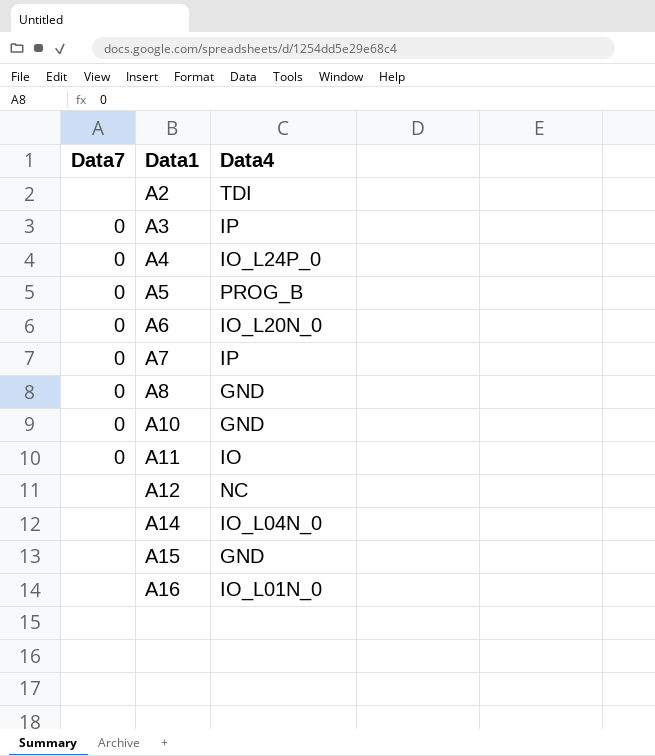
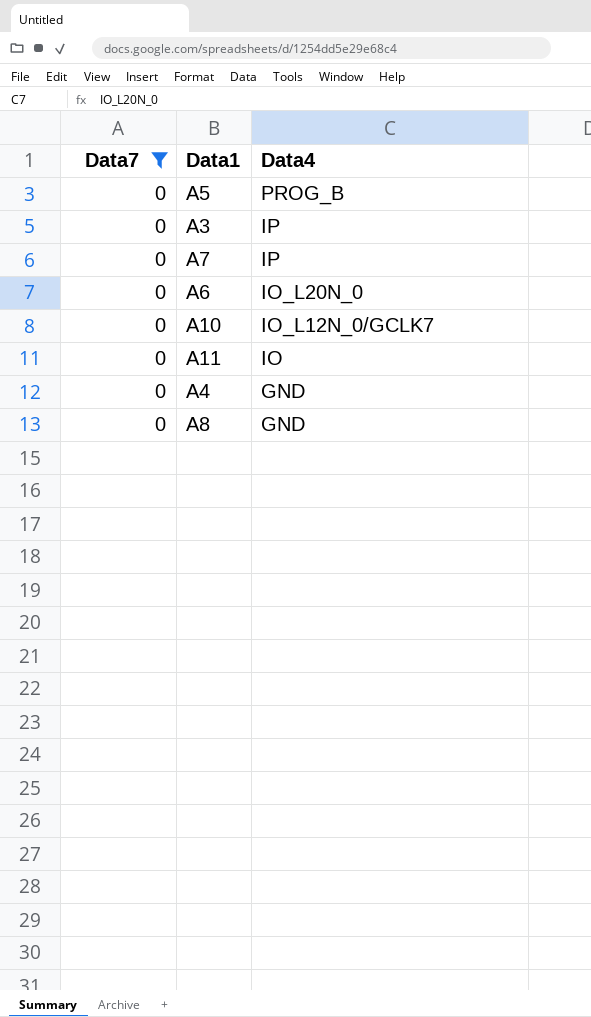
filter: none -> Data7 = 0
row order: Data1 ascending -> Data4 descending
A10 | Data4: GND -> IO_L12N_0/GCLK7
A4 | Data4: IO_L24P_0 -> GND

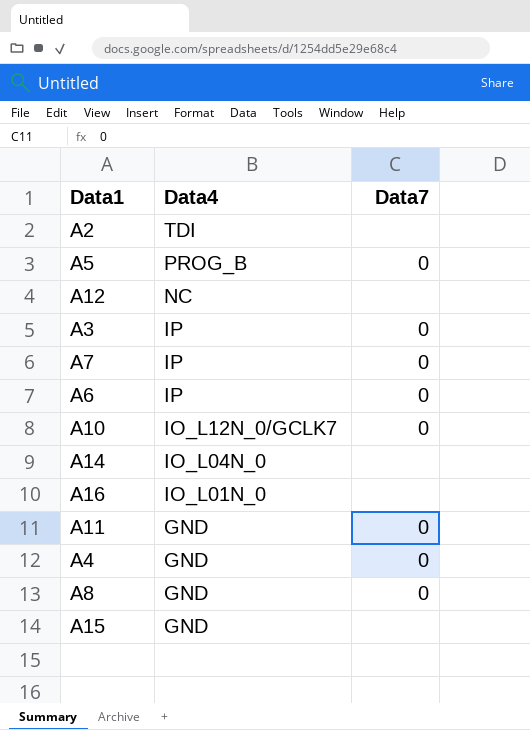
filter: Data7 = 0 -> none
column Data7 | position: 1 -> 3
A6 | Data4: IO_L20N_0 -> IP
A11 | Data4: IO -> GND

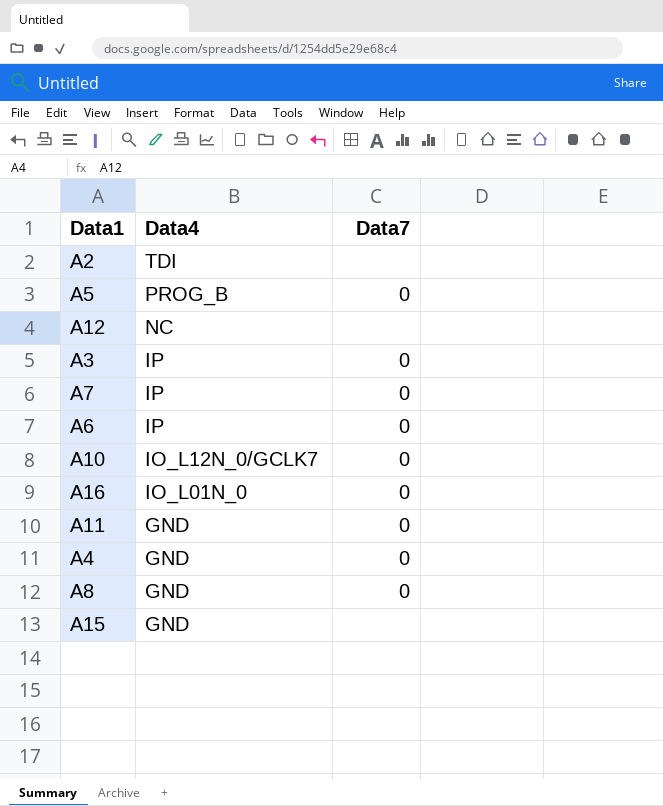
row A14: IO_L04N_0 | none -> none
A16 | Data7: none -> 0

